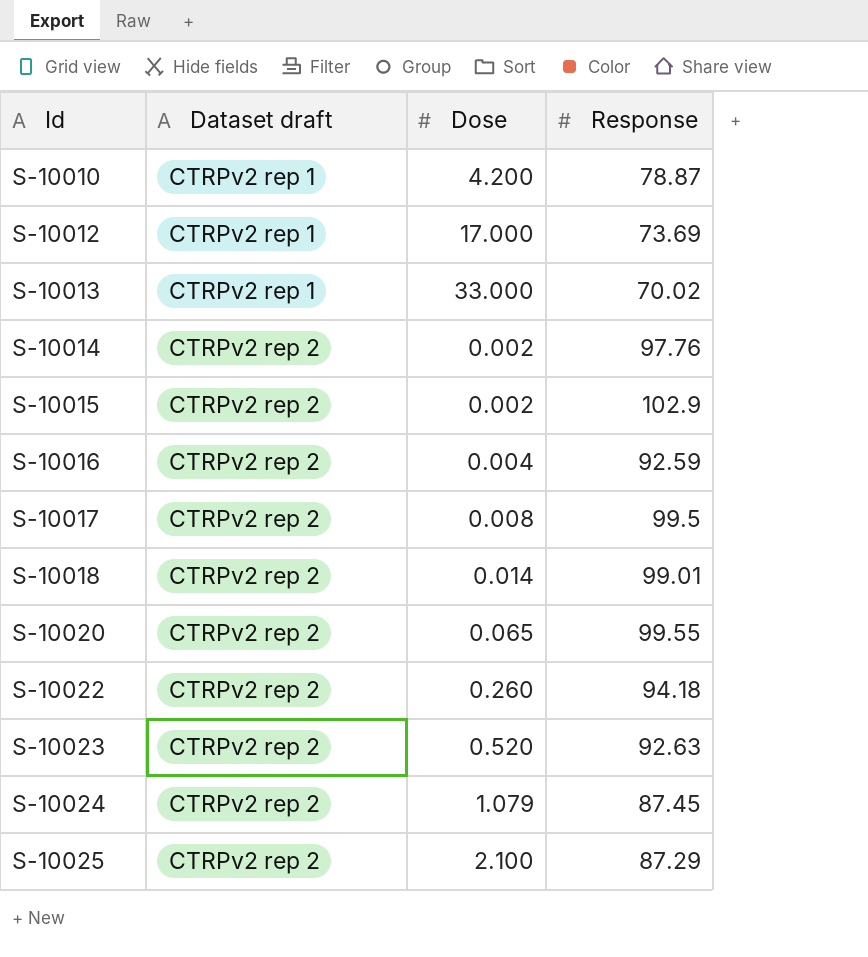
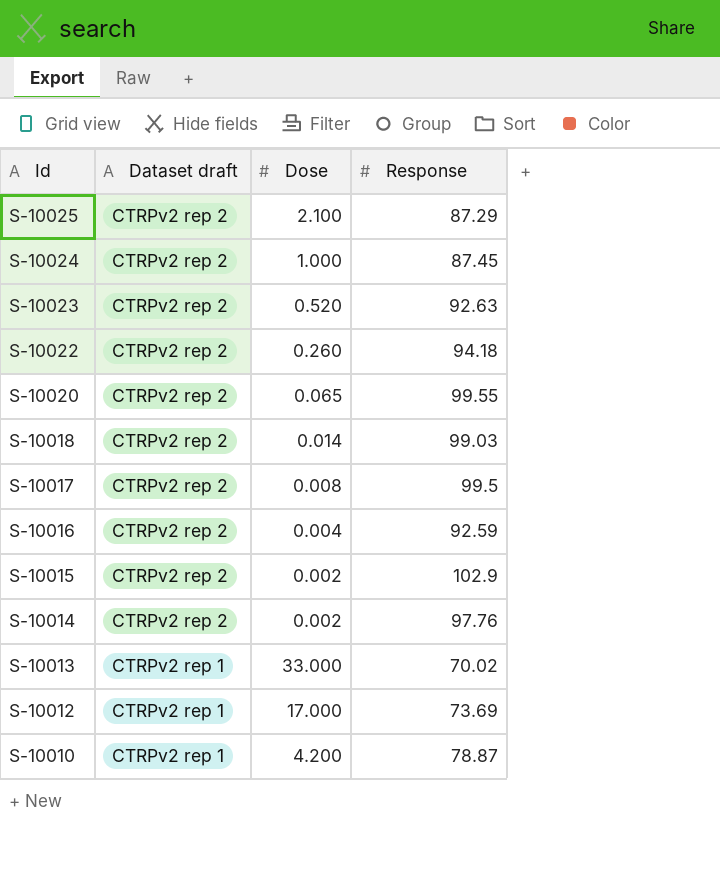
row order: Id ascending -> Id descending
S-10024 | Dose: 1.079 -> 1.000
S-10018 | Response: 99.01 -> 99.03

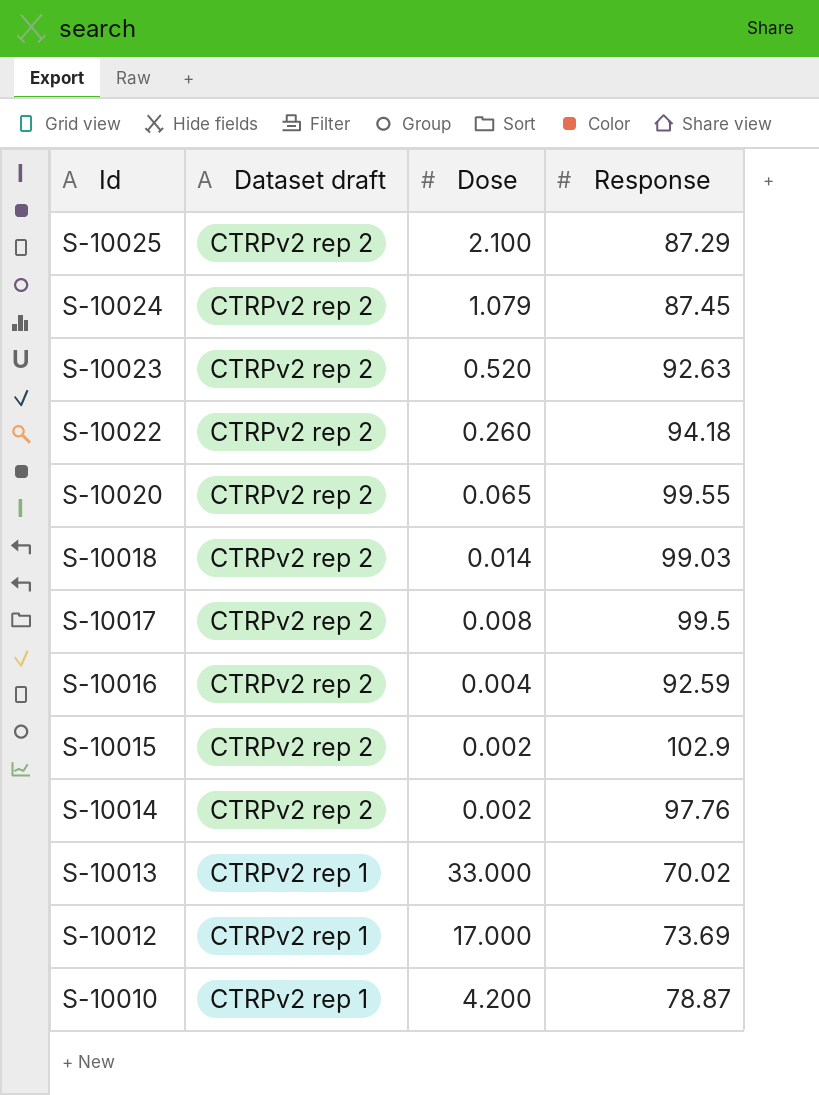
S-10024 | Dose: 1.000 -> 1.079

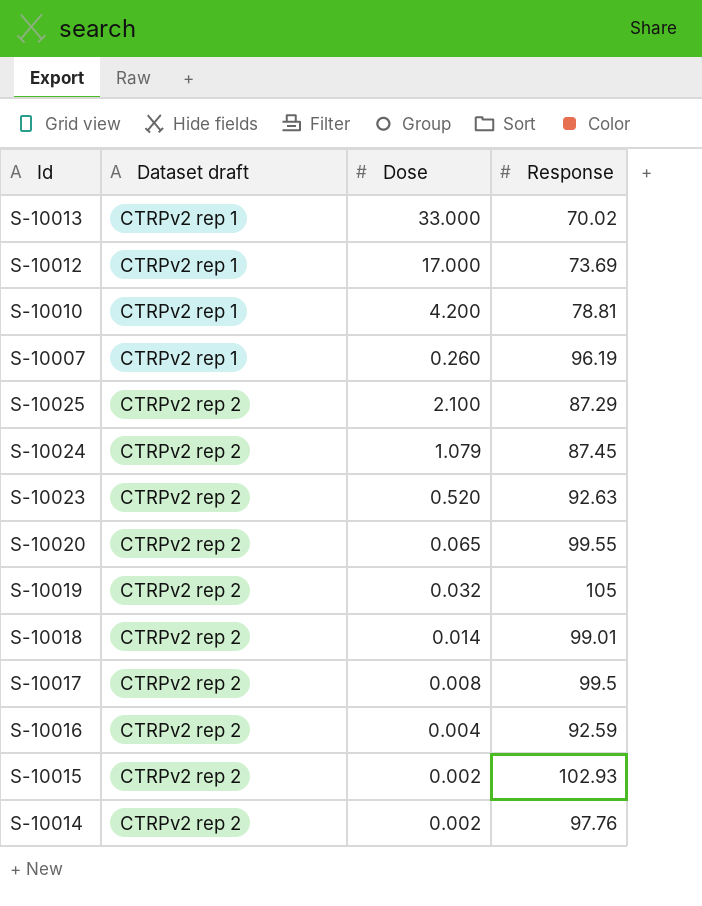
row order: Id descending -> Dataset draft ascending
row S-10022: CTRPv2 rep 2 | 0.260 | 94.18 -> none
S-10010 | Response: 78.87 -> 78.81
row S-10007: none -> CTRPv2 rep 1 | 0.260 | 96.19
row S-10019: none -> CTRPv2 rep 2 | 0.032 | 105
S-10018 | Response: 99.03 -> 99.01
S-10015 | Response: 102.9 -> 102.93

